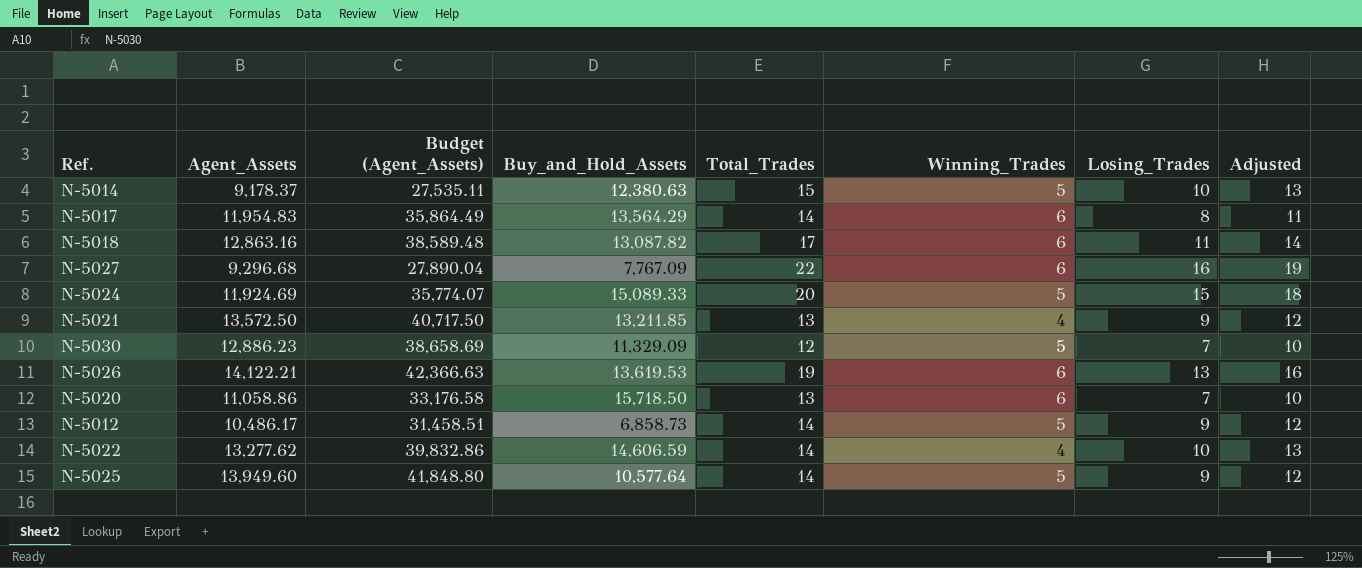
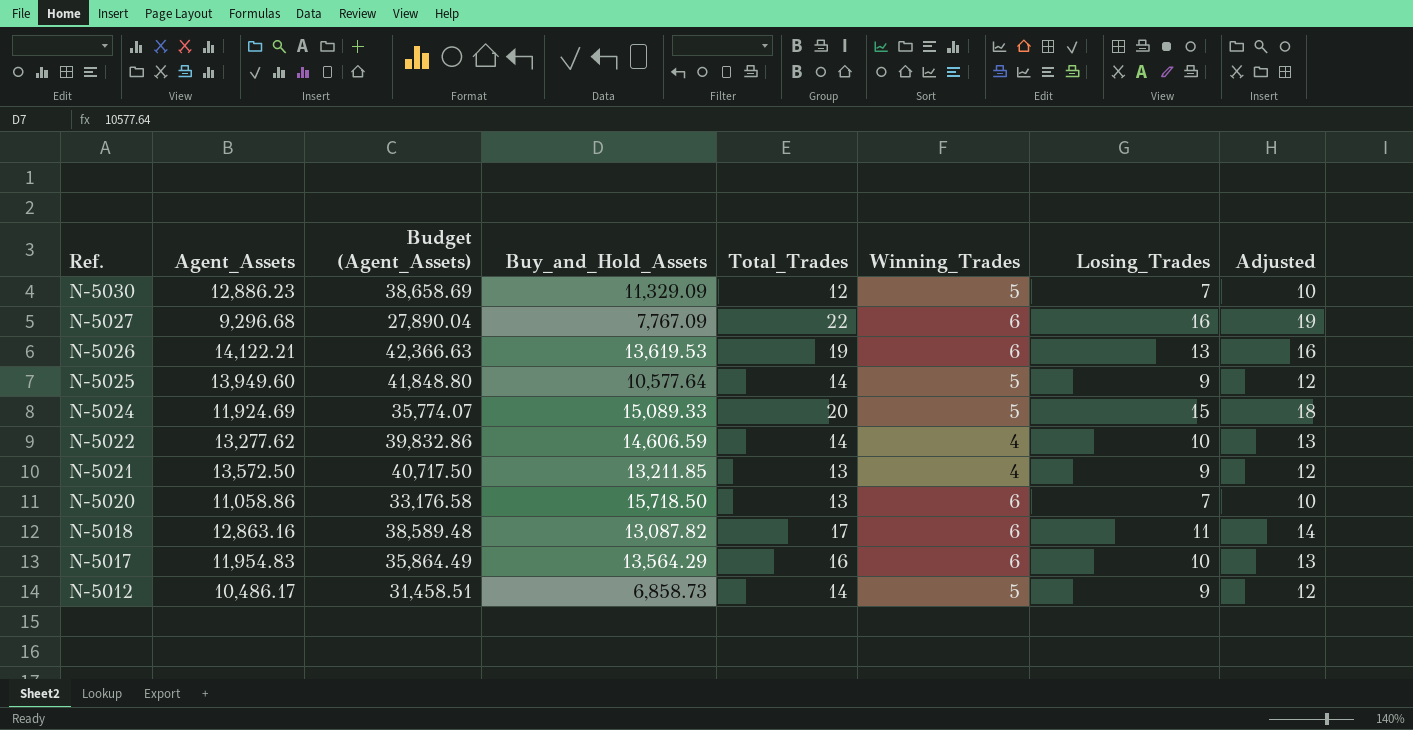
row order: none -> Ref. descending
row N-5014: 9,178.37 | 27,535.11 | 12,380.63 | 15 | 5 | 10 | 13 -> none
N-5017 | Total_Trades: 14 -> 16
N-5017 | Losing_Trades: 8 -> 10
N-5017 | Adjusted: 11 -> 13

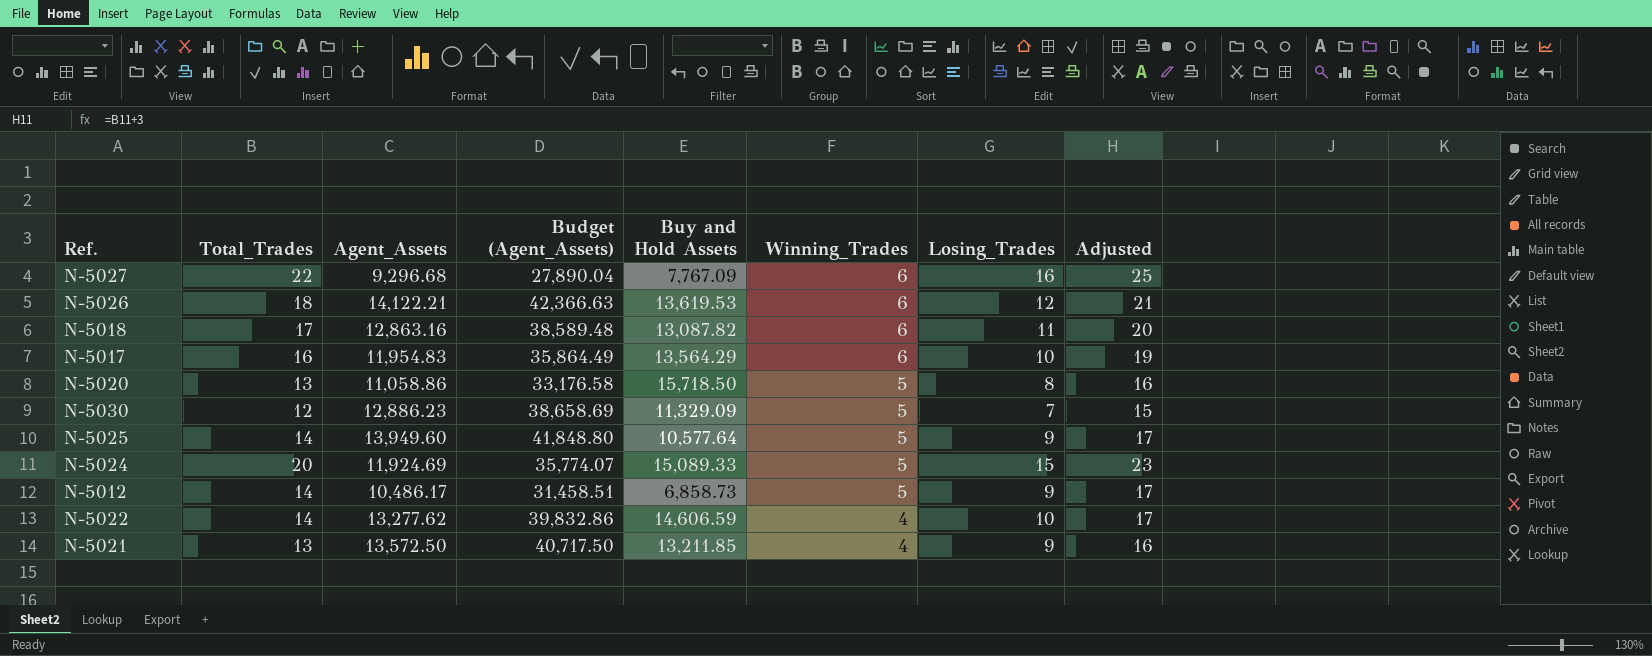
row order: Ref. descending -> Winning_Trades descending
column Total_Trades | position: 5 -> 2
column name: Buy_and_Hold_Assets -> Buy and Hold Assets
column Adjusted | formula: [Losing_Trades] + 3 -> [Total_Trades] + 3
N-5026 | Total_Trades: 19 -> 18
N-5026 | Losing_Trades: 13 -> 12
N-5020 | Winning_Trades: 6 -> 5
N-5020 | Losing_Trades: 7 -> 8

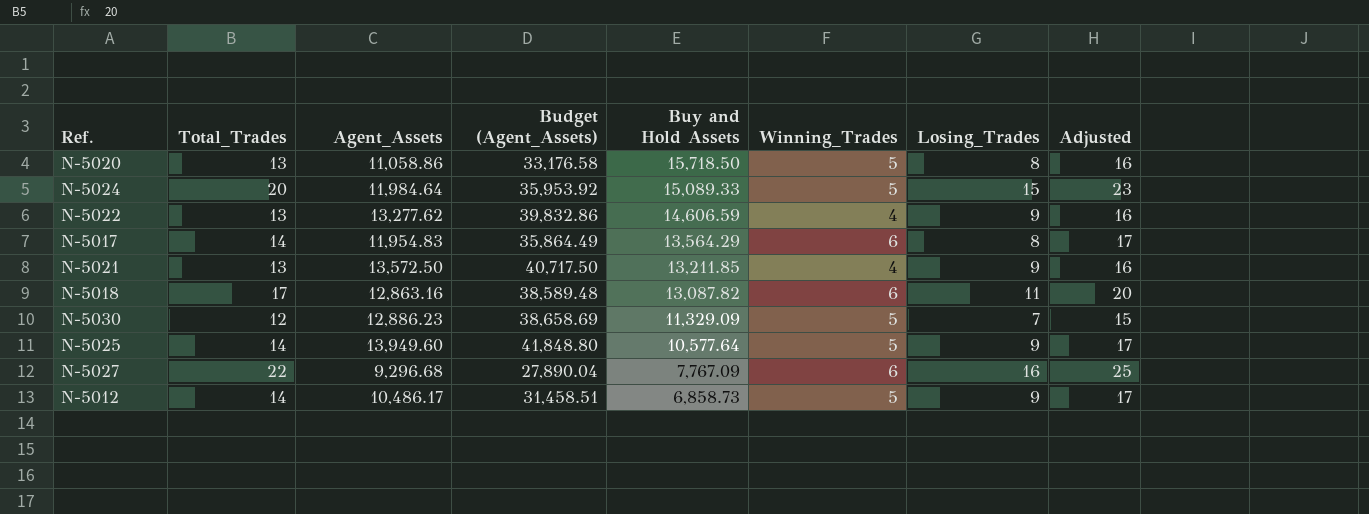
row order: Winning_Trades descending -> Buy and Hold Assets descending
row N-5026: 18 | 14,122.21 | 42,366.63 | 13,619.53 | 6 | 12 | 21 -> none
N-5024 | Agent_Assets: 11,924.69 -> 11,984.64
N-5024 | Budget (Agent_Assets): 35,774.07 -> 35,953.92
N-5022 | Total_Trades: 14 -> 13
N-5022 | Losing_Trades: 10 -> 9
N-5022 | Adjusted: 17 -> 16
N-5017 | Total_Trades: 16 -> 14
N-5017 | Losing_Trades: 10 -> 8
N-5017 | Adjusted: 19 -> 17

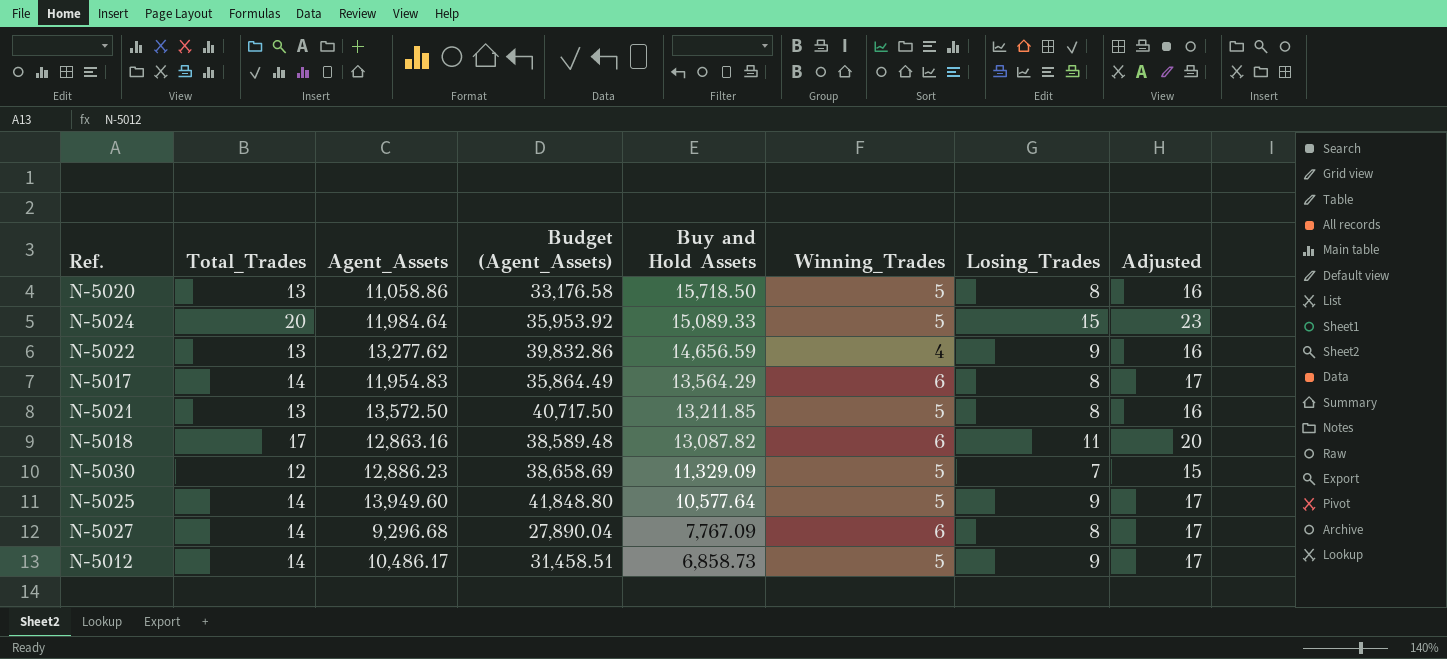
N-5022 | Buy and Hold Assets: 14,606.59 -> 14,656.59
N-5021 | Winning_Trades: 4 -> 5
N-5021 | Losing_Trades: 9 -> 8
N-5027 | Total_Trades: 22 -> 14
N-5027 | Losing_Trades: 16 -> 8
N-5027 | Adjusted: 25 -> 17

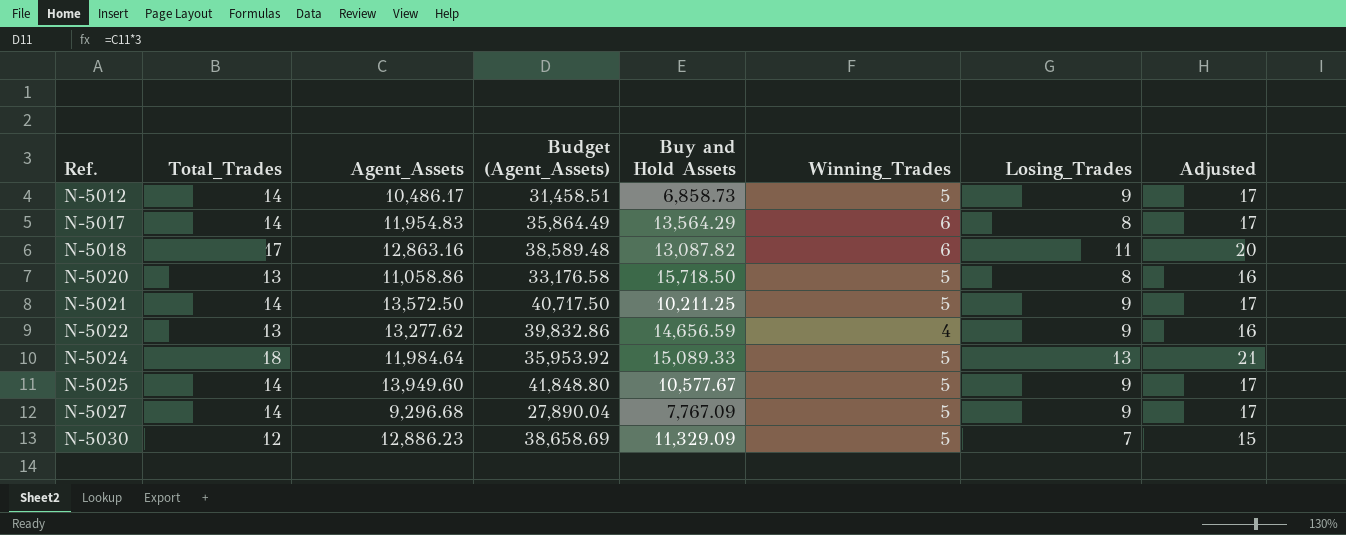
row order: Buy and Hold Assets descending -> Ref. ascending
N-5021 | Total_Trades: 13 -> 14
N-5021 | Buy and Hold Assets: 13,211.85 -> 10,211.25
N-5021 | Losing_Trades: 8 -> 9
N-5021 | Adjusted: 16 -> 17
N-5024 | Total_Trades: 20 -> 18
N-5024 | Losing_Trades: 15 -> 13
N-5024 | Adjusted: 23 -> 21
N-5025 | Buy and Hold Assets: 10,577.64 -> 10,577.67
N-5027 | Winning_Trades: 6 -> 5
N-5027 | Losing_Trades: 8 -> 9

